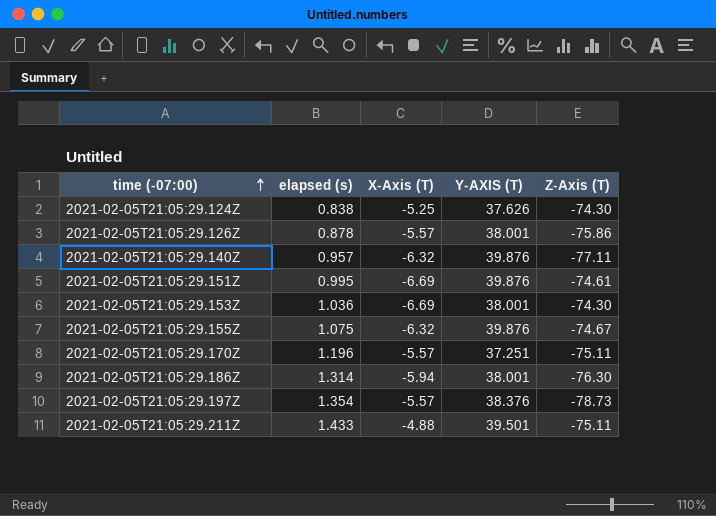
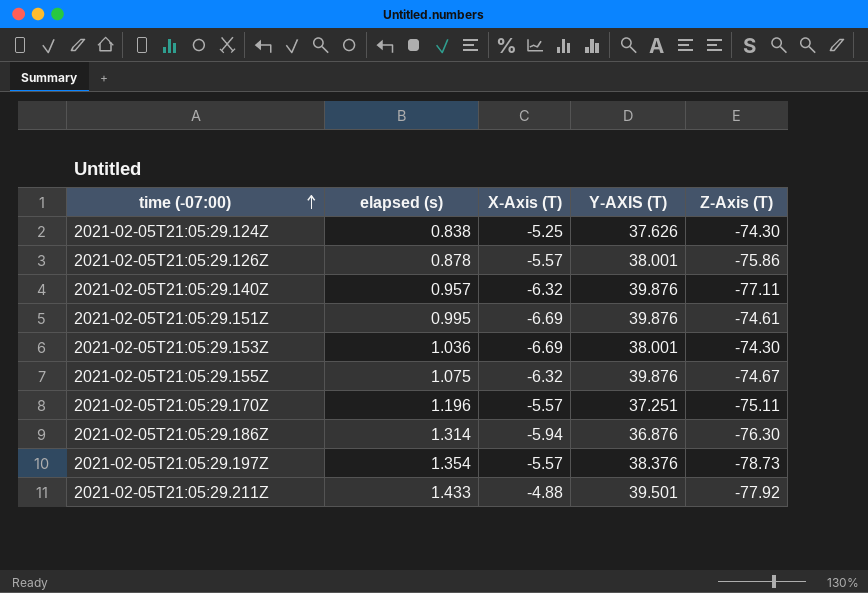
2021-02-05T21:05:29.186Z | Y-AXIS (T): 38.001 -> 36.876
2021-02-05T21:05:29.211Z | Z-Axis (T): -75.11 -> -77.92

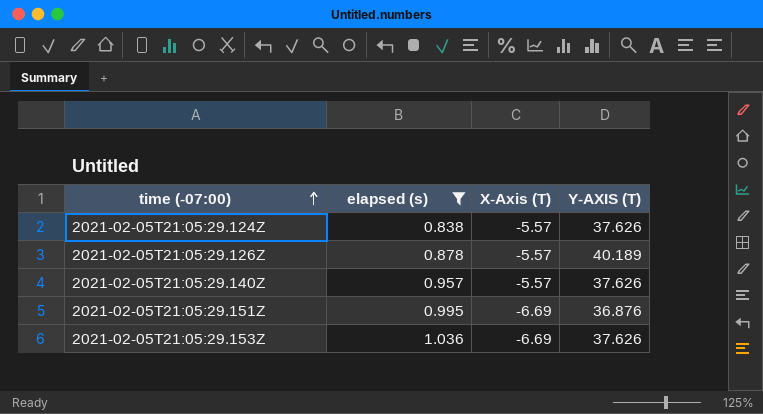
filter: none -> elapsed (s) <= 1.036
column Z-Axis (T) | position: 5 -> none
2021-02-05T21:05:29.124Z | X-Axis (T): -5.25 -> -5.57
2021-02-05T21:05:29.126Z | Y-AXIS (T): 38.001 -> 40.189
2021-02-05T21:05:29.140Z | X-Axis (T): -6.32 -> -5.57
2021-02-05T21:05:29.140Z | Y-AXIS (T): 39.876 -> 37.626
2021-02-05T21:05:29.151Z | Y-AXIS (T): 39.876 -> 36.876
2021-02-05T21:05:29.153Z | Y-AXIS (T): 38.001 -> 37.626

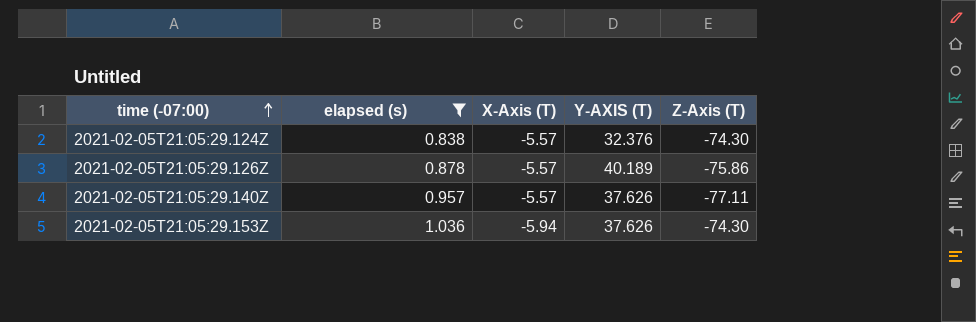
column Z-Axis (T) | position: none -> 5
row 2021-02-05T21:05:29.151Z: 0.995 | -6.69 | 36.876 -> none
2021-02-05T21:05:29.124Z | Y-AXIS (T): 37.626 -> 32.376
2021-02-05T21:05:29.153Z | X-Axis (T): -6.69 -> -5.94

